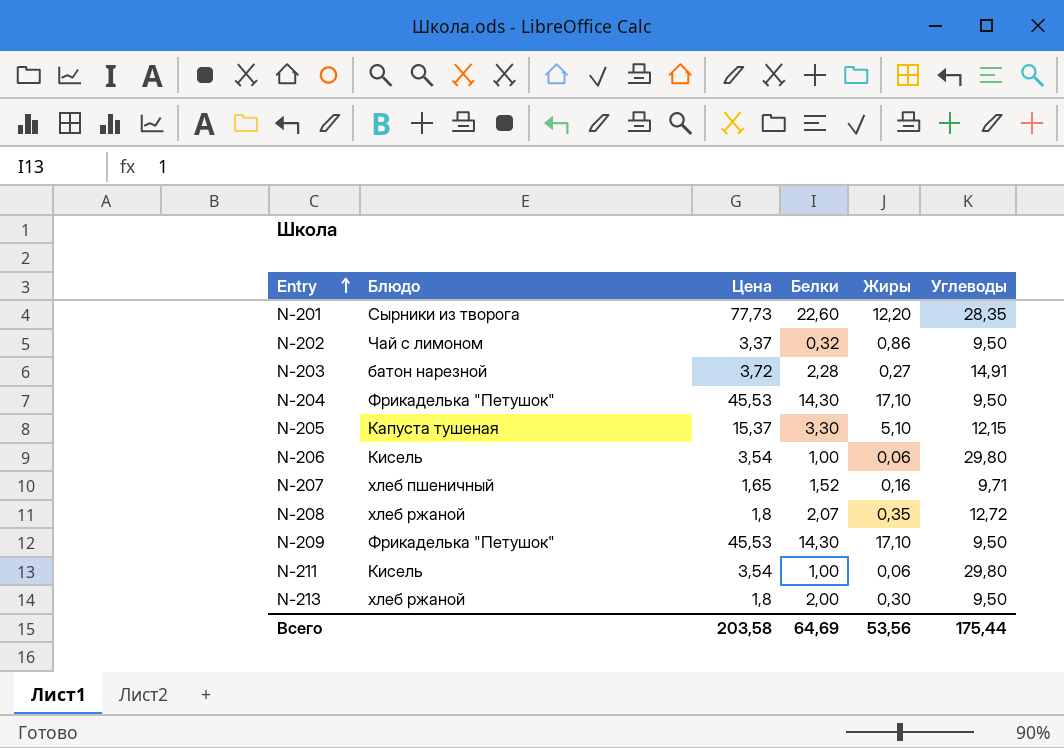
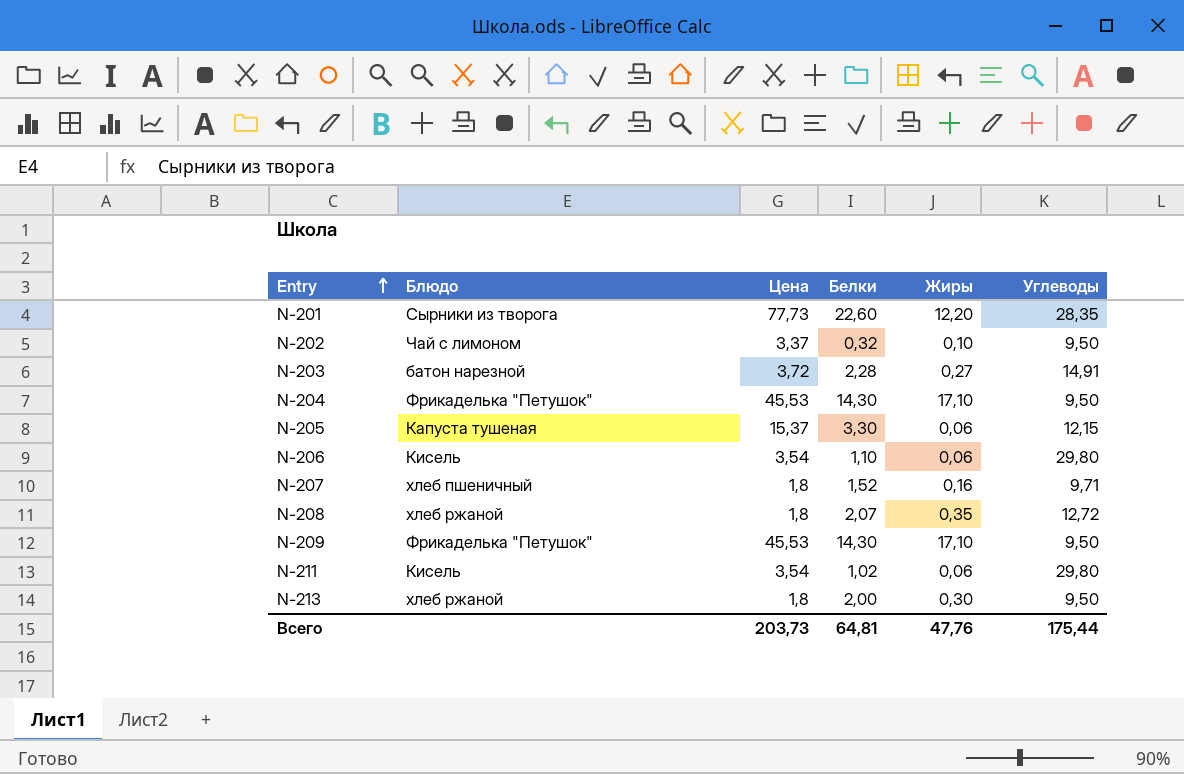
N-202 | Жиры: 0,86 -> 0,10
N-205 | Жиры: 5,10 -> 0,06
N-206 | Белки: 1,00 -> 1,10
N-207 | Цена: 1,65 -> 1,8
N-211 | Белки: 1,00 -> 1,02
Всего | Цена: 203,58 -> 203,73
Всего | Белки: 64,69 -> 64,81
Всего | Жиры: 53,56 -> 47,76

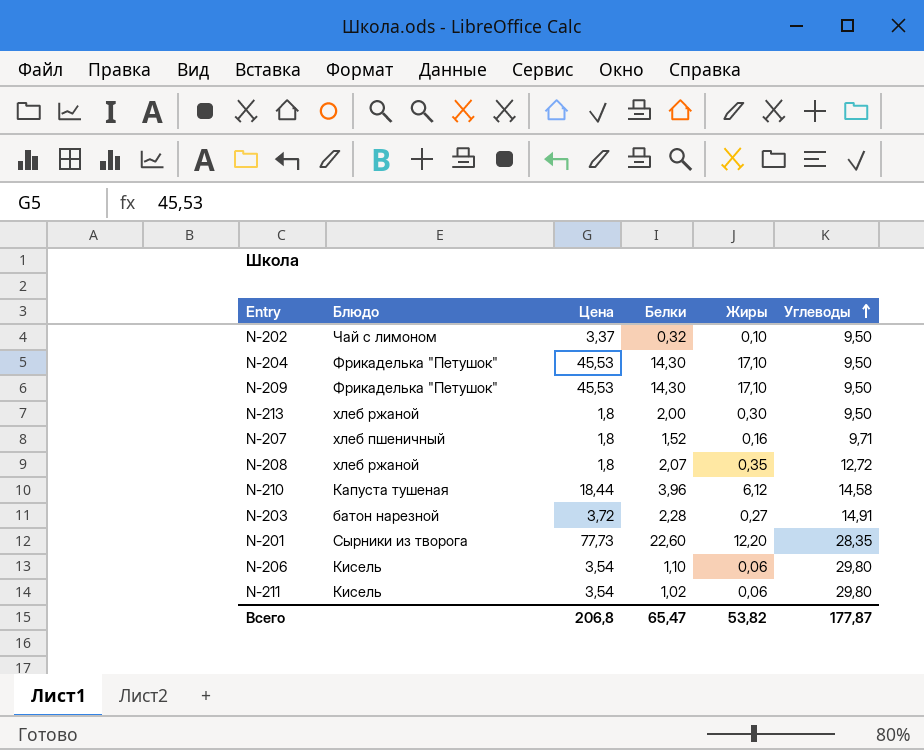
row order: Entry ascending -> Углеводы ascending
row N-205: Капуста тушеная | 15,37 | 3,30 | 0,06 | 12,15 -> none
row N-210: none -> Капуста тушеная | 18,44 | 3,96 | 6,12 | 14,58
Всего | Цена: 203,73 -> 206,8
Всего | Белки: 64,81 -> 65,47
Всего | Жиры: 47,76 -> 53,82
Всего | Углеводы: 175,44 -> 177,87

